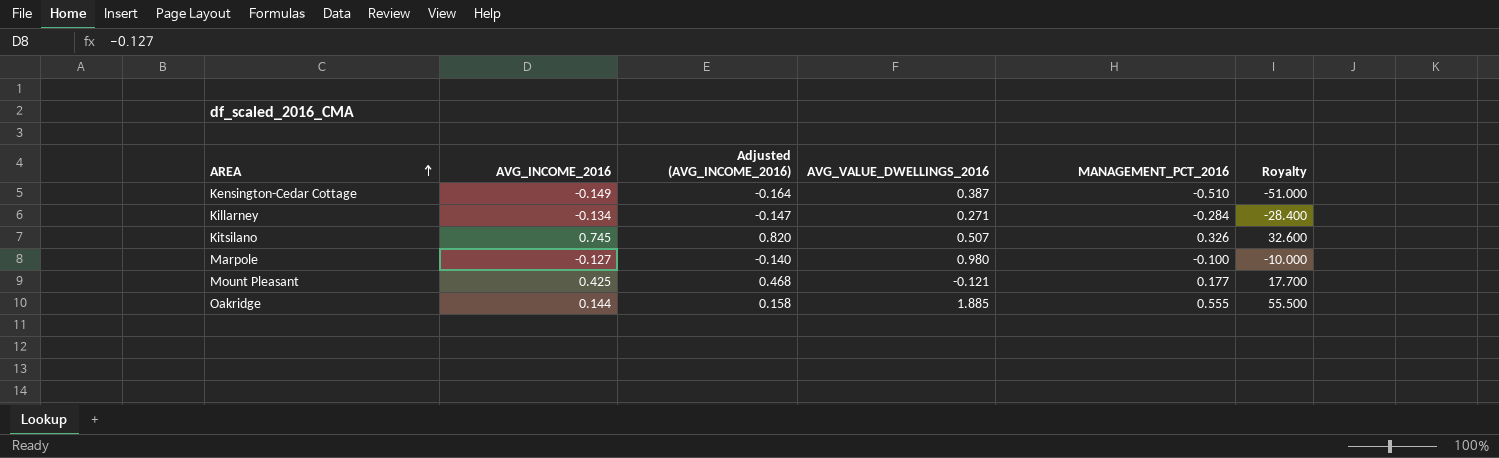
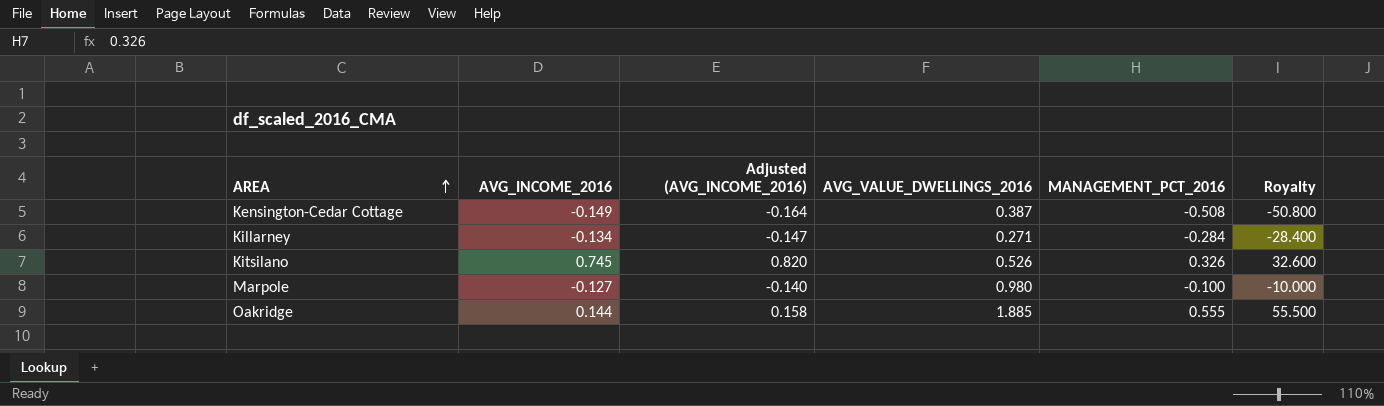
row Mount Pleasant: 0.425 | 0.468 | -0.121 | 0.177 | 17.700 -> none
Kensington-Cedar Cottage | MANAGEMENT_PCT_2016: -0.510 -> -0.508
Kensington-Cedar Cottage | Royalty: -51.000 -> -50.800
Kitsilano | AVG_VALUE_DWELLINGS_2016: 0.507 -> 0.526

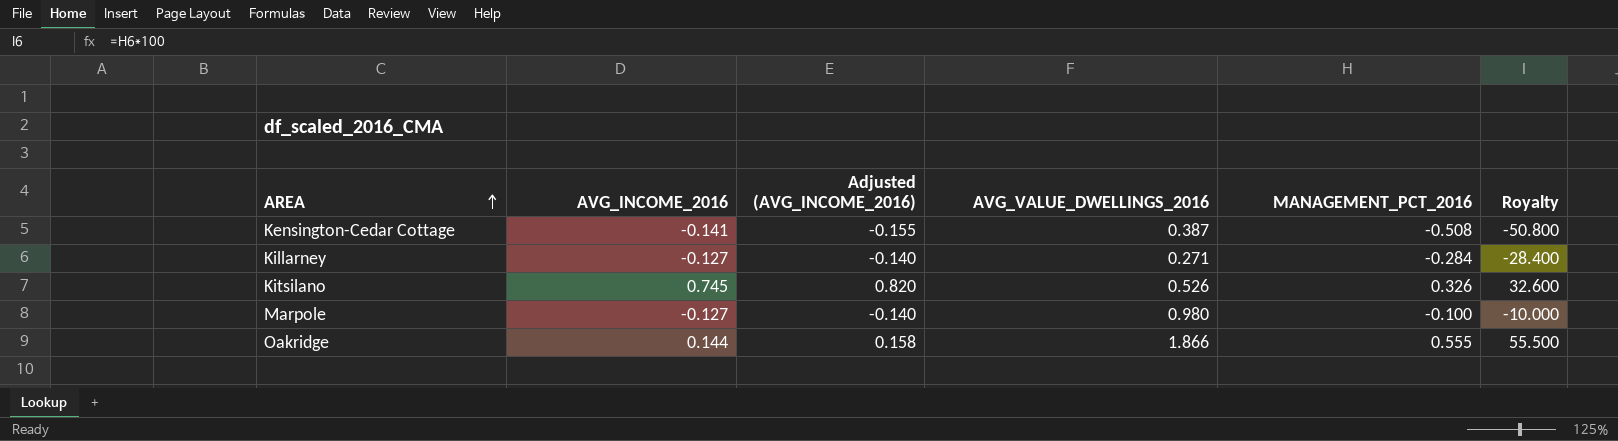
Kensington-Cedar Cottage | AVG_INCOME_2016: -0.149 -> -0.141
Kensington-Cedar Cottage | Adjusted (AVG_INCOME_2016): -0.164 -> -0.155
Killarney | AVG_INCOME_2016: -0.134 -> -0.127
Killarney | Adjusted (AVG_INCOME_2016): -0.147 -> -0.140
Oakridge | AVG_VALUE_DWELLINGS_2016: 1.885 -> 1.866

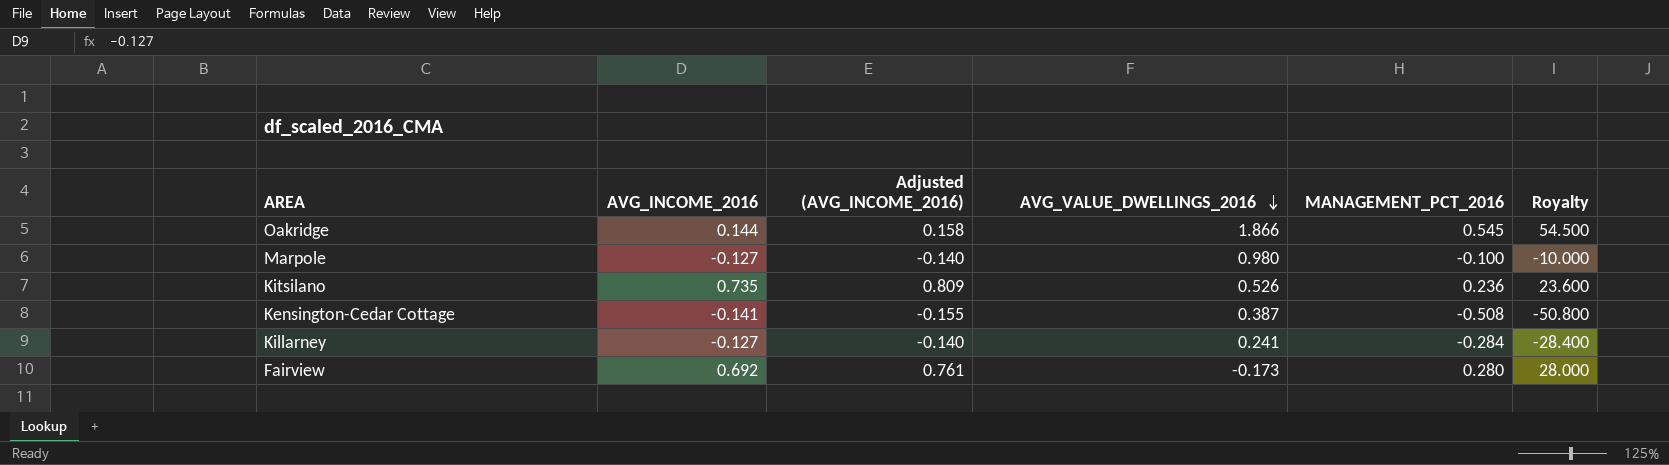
row order: AREA ascending -> AVG_VALUE_DWELLINGS_2016 descending
Oakridge | MANAGEMENT_PCT_2016: 0.555 -> 0.545
Oakridge | Royalty: 55.500 -> 54.500
Kitsilano | AVG_INCOME_2016: 0.745 -> 0.735
Kitsilano | Adjusted (AVG_INCOME_2016): 0.820 -> 0.809
Kitsilano | MANAGEMENT_PCT_2016: 0.326 -> 0.236
Kitsilano | Royalty: 32.600 -> 23.600
Killarney | AVG_VALUE_DWELLINGS_2016: 0.271 -> 0.241
row Fairview: none -> 0.692 | 0.761 | -0.173 | 0.280 | 28.000

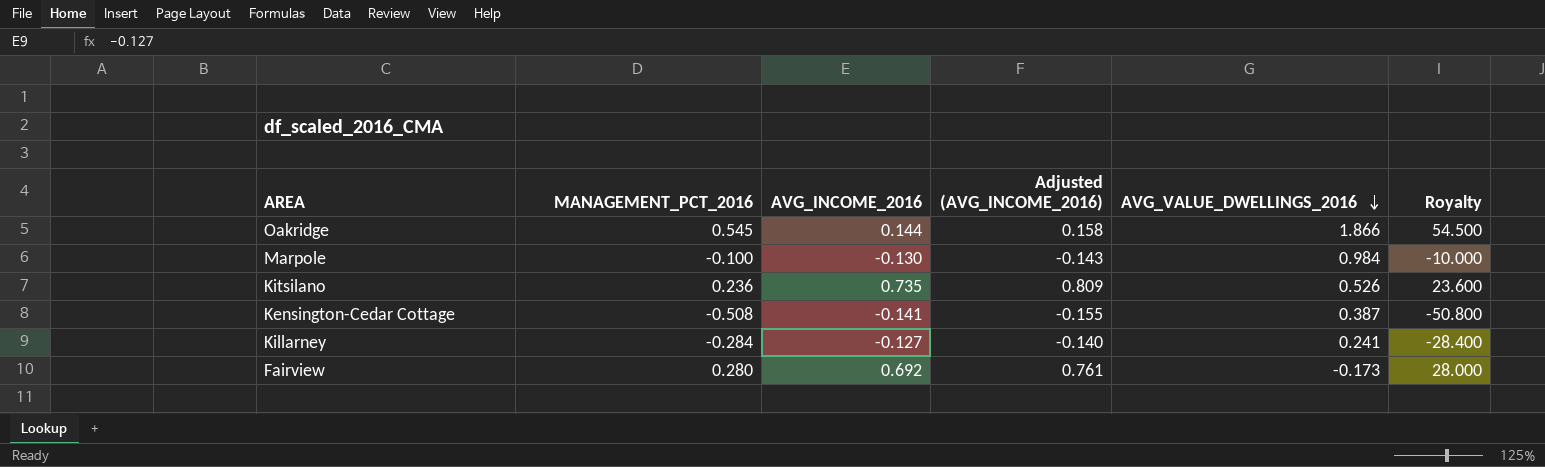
column MANAGEMENT_PCT_2016 | position: 5 -> 2
Marpole | AVG_INCOME_2016: -0.127 -> -0.130
Marpole | Adjusted (AVG_INCOME_2016): -0.140 -> -0.143
Marpole | AVG_VALUE_DWELLINGS_2016: 0.980 -> 0.984

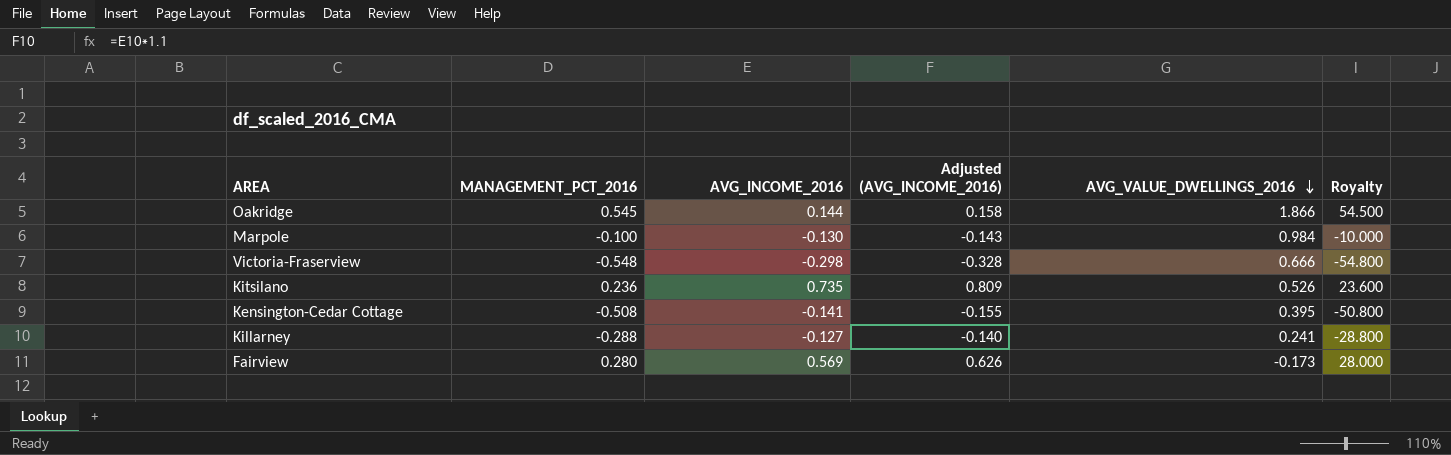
row Victoria-Fraserview: none -> -0.548 | -0.298 | -0.328 | 0.666 | -54.800
Kensington-Cedar Cottage | AVG_VALUE_DWELLINGS_2016: 0.387 -> 0.395
Killarney | MANAGEMENT_PCT_2016: -0.284 -> -0.288
Killarney | Royalty: -28.400 -> -28.800
Fairview | AVG_INCOME_2016: 0.692 -> 0.569
Fairview | Adjusted (AVG_INCOME_2016): 0.761 -> 0.626

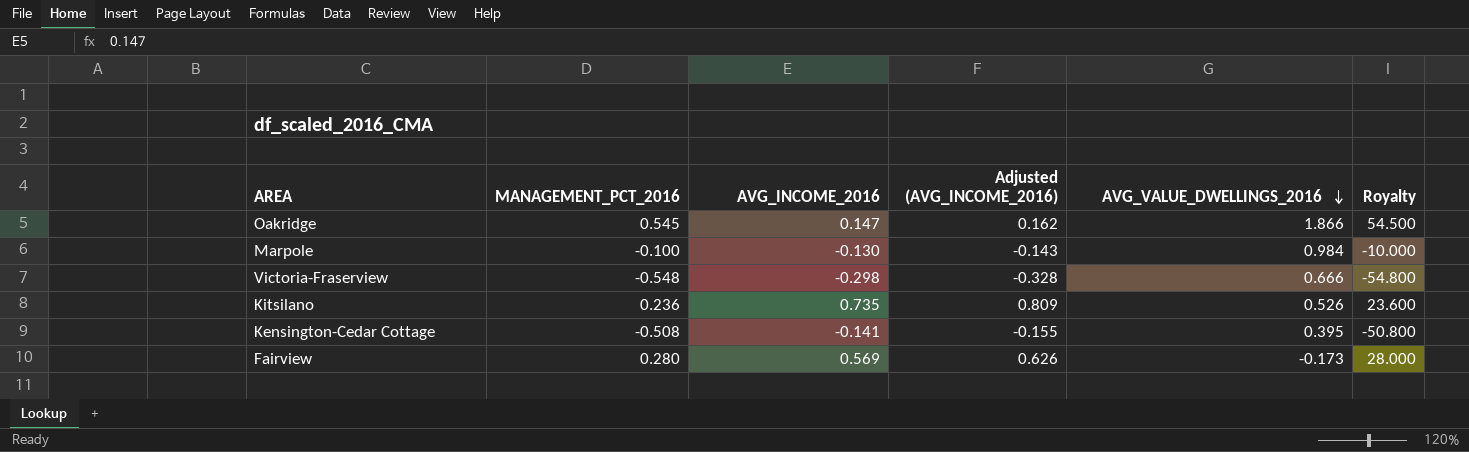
row Killarney: -0.288 | -0.127 | -0.140 | 0.241 | -28.800 -> none
Oakridge | AVG_INCOME_2016: 0.144 -> 0.147
Oakridge | Adjusted (AVG_INCOME_2016): 0.158 -> 0.162

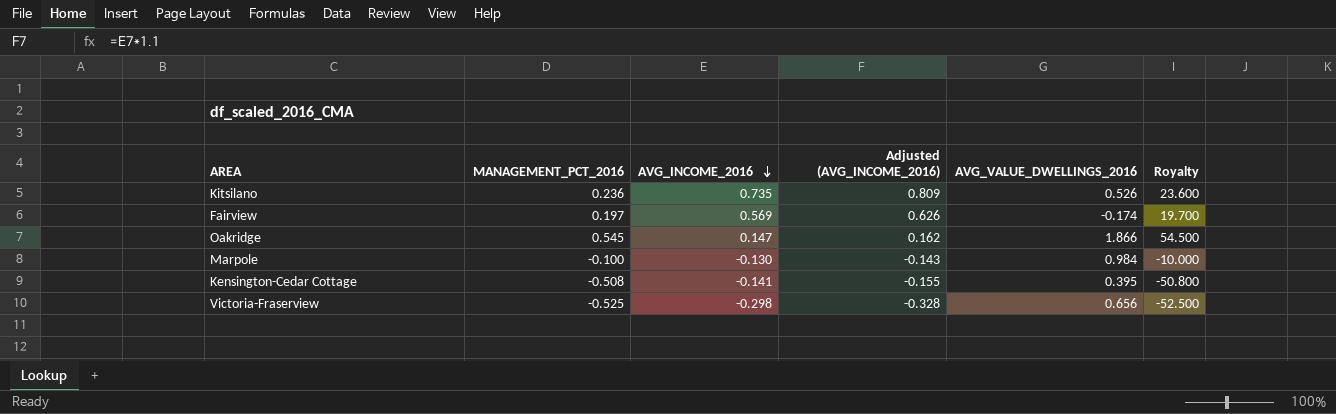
row order: AVG_VALUE_DWELLINGS_2016 descending -> AVG_INCOME_2016 descending
Fairview | MANAGEMENT_PCT_2016: 0.280 -> 0.197
Fairview | AVG_VALUE_DWELLINGS_2016: -0.173 -> -0.174
Fairview | Royalty: 28.000 -> 19.700
Victoria-Fraserview | MANAGEMENT_PCT_2016: -0.548 -> -0.525
Victoria-Fraserview | AVG_VALUE_DWELLINGS_2016: 0.666 -> 0.656
Victoria-Fraserview | Royalty: -54.800 -> -52.500

